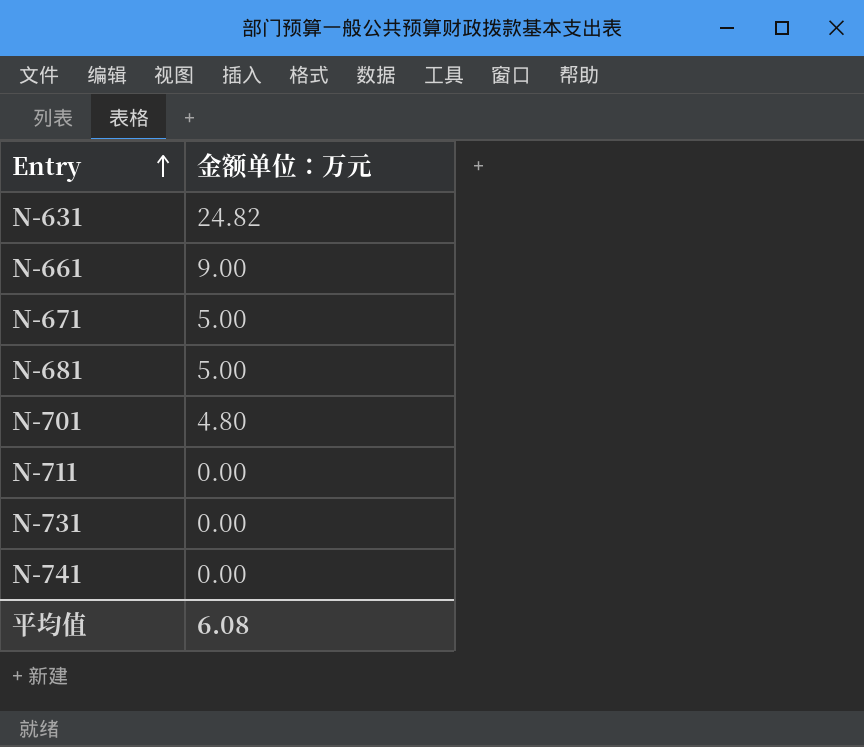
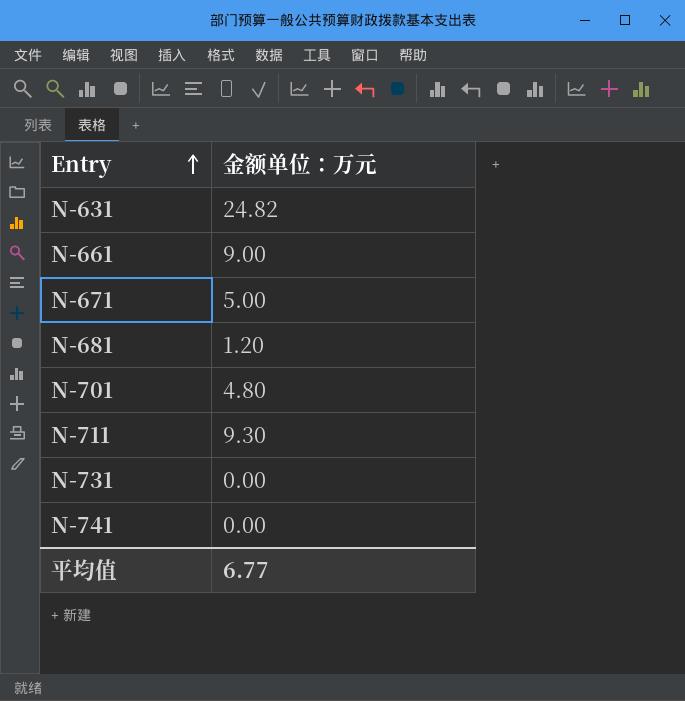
N-681 | 金额单位：万元: 5.00 -> 1.20
N-711 | 金额单位：万元: 0.00 -> 9.30
平均值 | 金额单位：万元: 6.08 -> 6.77

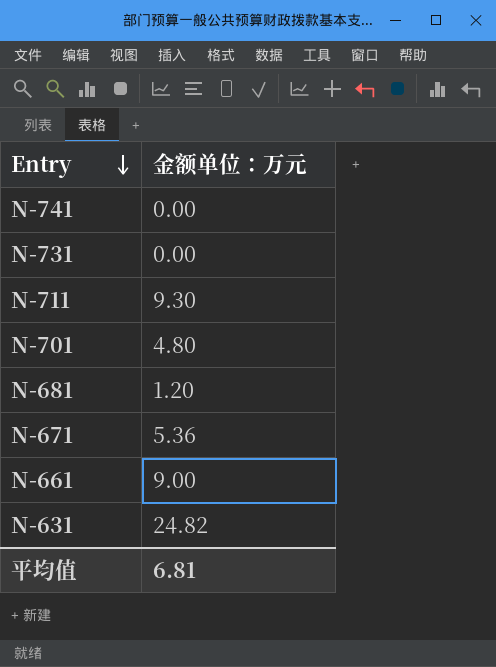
row order: Entry ascending -> Entry descending
N-671 | 金额单位：万元: 5.00 -> 5.36
平均值 | 金额单位：万元: 6.77 -> 6.81

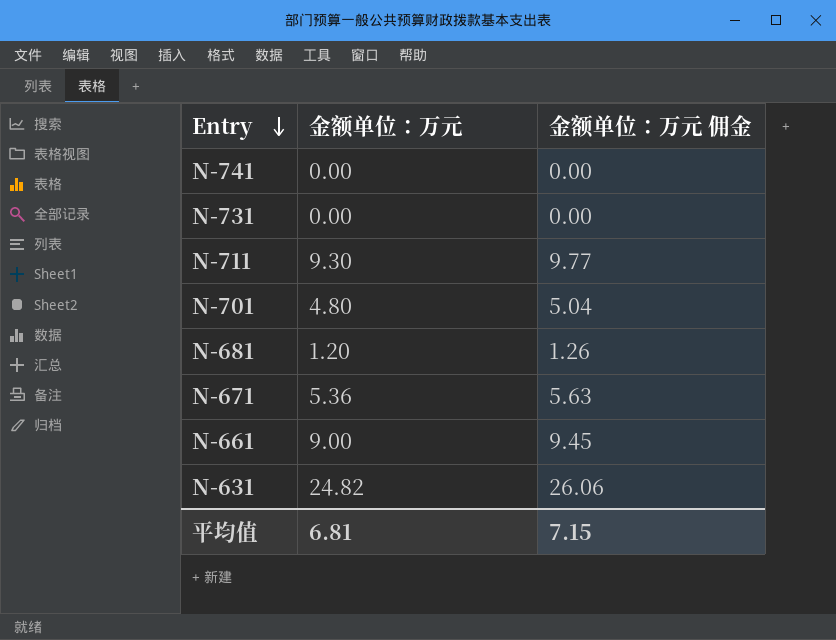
column 金额单位：万元 佣金 | formula: none -> [金额单位：万元] * 1.05

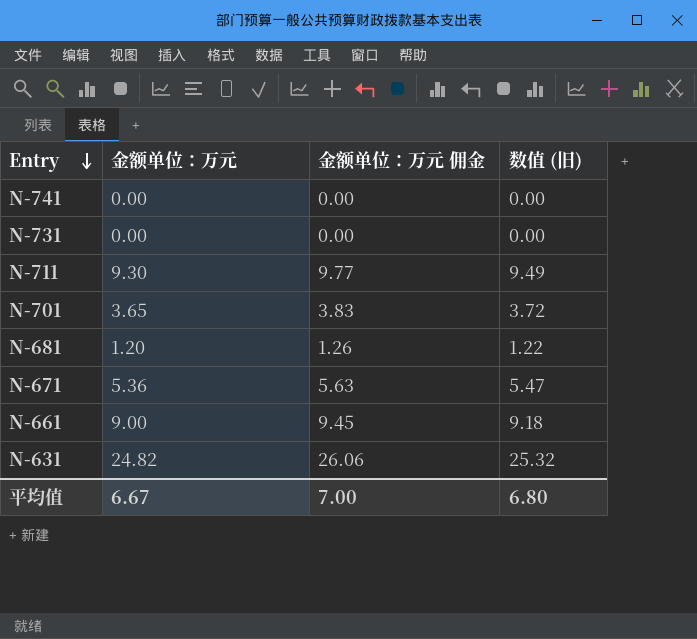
column 数值 (旧) | formula: none -> [金额单位：万元] * 1.02
N-701 | 金额单位：万元: 4.80 -> 3.65
N-701 | 金额单位：万元 佣金: 5.04 -> 3.83
平均值 | 金额单位：万元: 6.81 -> 6.67
平均值 | 金额单位：万元 佣金: 7.15 -> 7.00

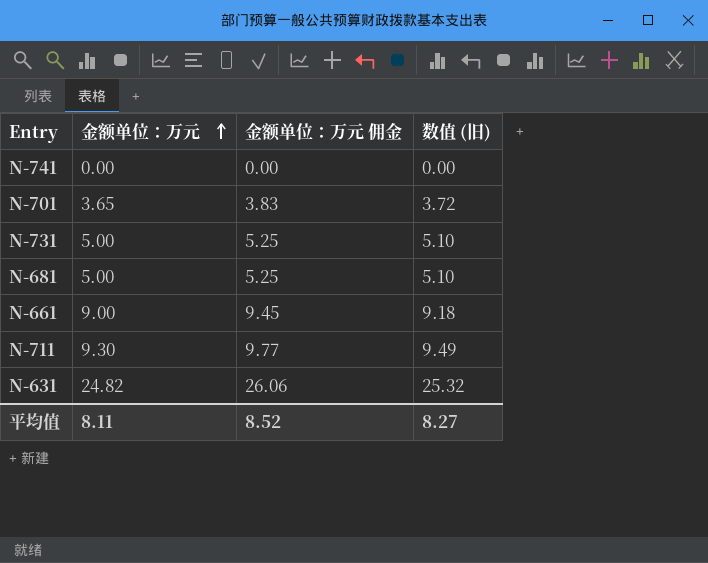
row order: Entry descending -> 金额单位：万元 ascending
row N-671: 5.36 | 5.63 | 5.47 -> none
N-731 | 金额单位：万元: 0.00 -> 5.00
N-731 | 金额单位：万元 佣金: 0.00 -> 5.25
N-731 | 数值 (旧): 0.00 -> 5.10
N-681 | 金额单位：万元: 1.20 -> 5.00
N-681 | 金额单位：万元 佣金: 1.26 -> 5.25
N-681 | 数值 (旧): 1.22 -> 5.10
平均值 | 金额单位：万元: 6.67 -> 8.11
平均值 | 金额单位：万元 佣金: 7.00 -> 8.52
平均值 | 数值 (旧): 6.80 -> 8.27

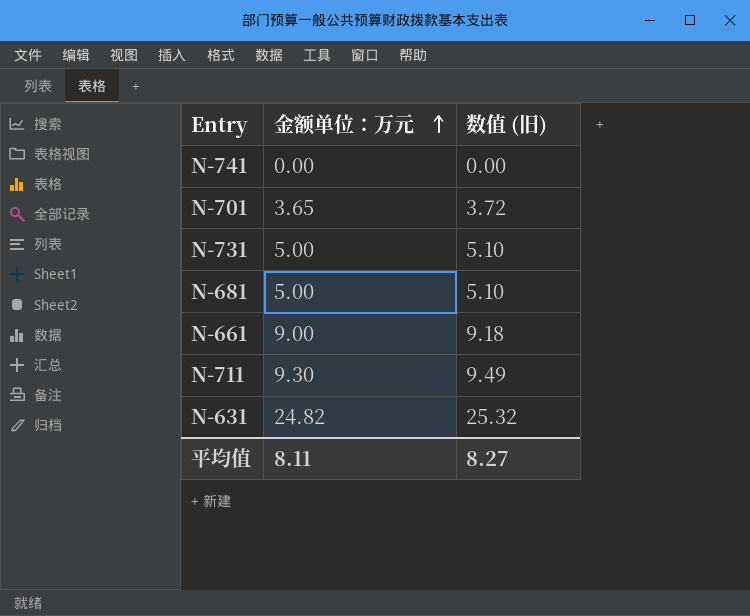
column 金额单位：万元 佣金 | formula: [金额单位：万元] * 1.05 -> none

